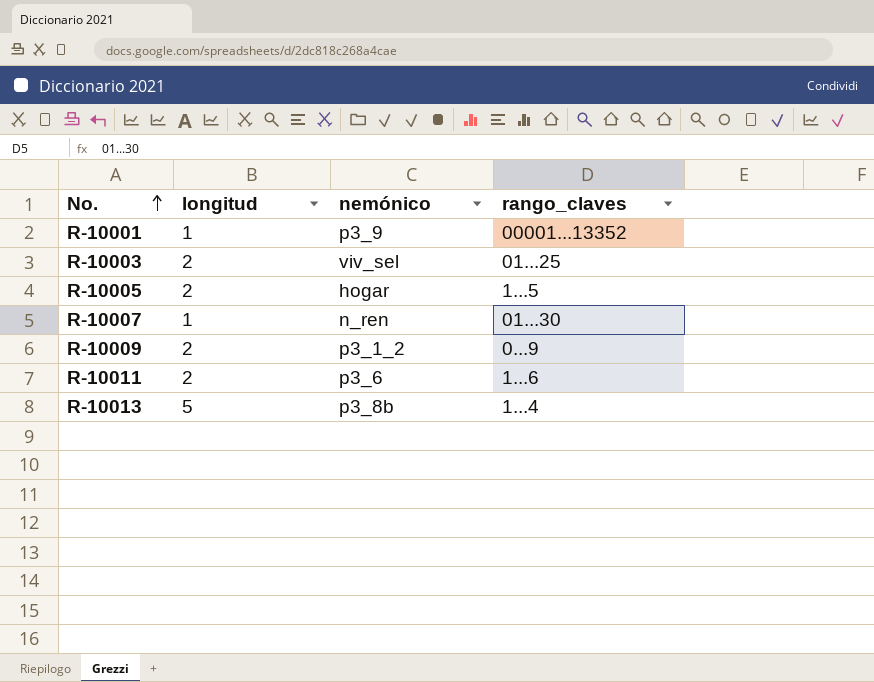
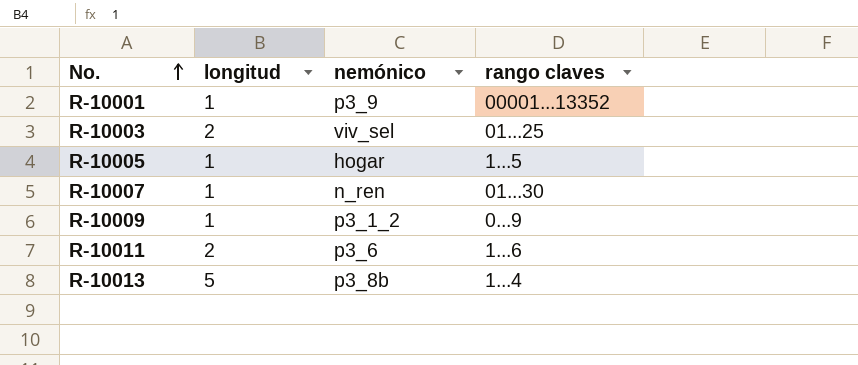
column name: rango_claves -> rango claves
R-10005 | longitud: 2 -> 1
R-10009 | longitud: 2 -> 1

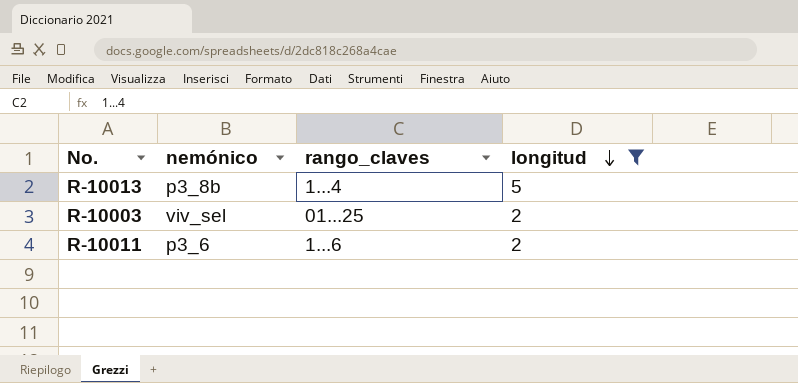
filter: none -> longitud != 1
row order: No. ascending -> longitud descending
column name: rango claves -> rango_claves
column longitud | position: 2 -> 4

